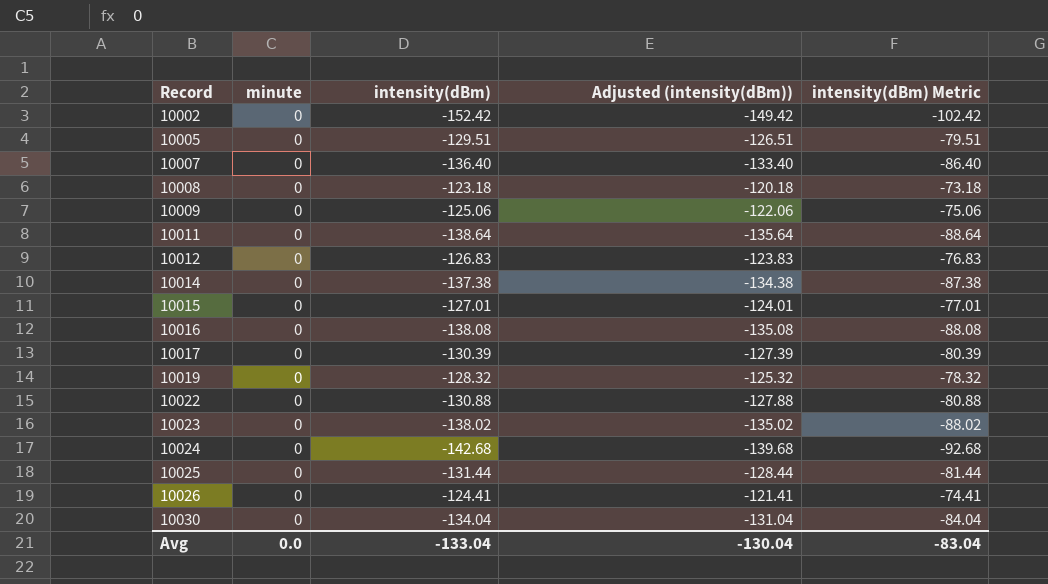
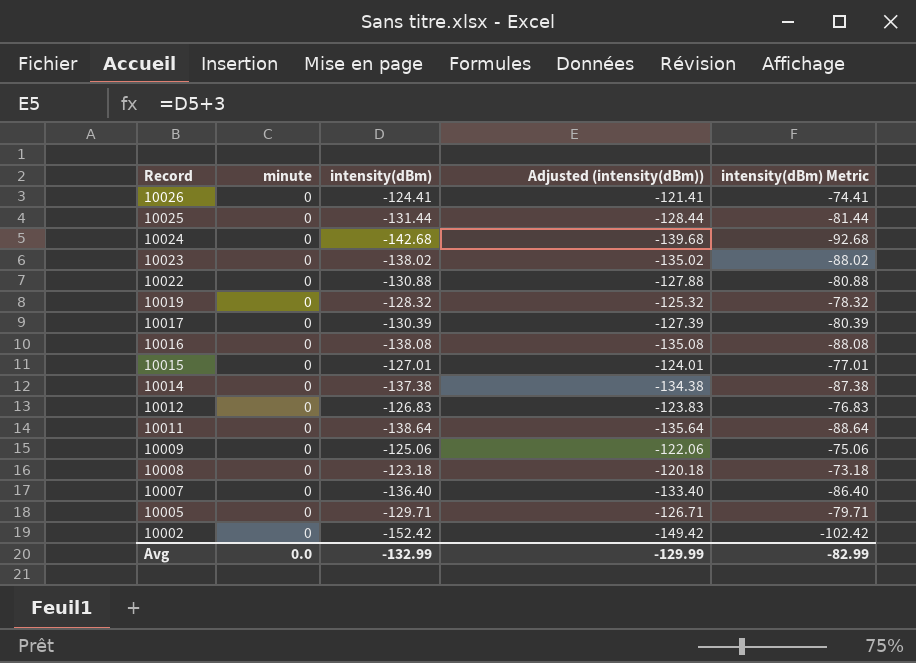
row order: Record ascending -> Record descending
row 10030: 0 | -134.04 | -131.04 | -84.04 -> none
10005 | intensity(dBm): -129.51 -> -129.71
10005 | Adjusted (intensity(dBm)): -126.51 -> -126.71
10005 | intensity(dBm) Metric: -79.51 -> -79.71
Avg | intensity(dBm): -133.04 -> -132.99
Avg | Adjusted (intensity(dBm)): -130.04 -> -129.99
Avg | intensity(dBm) Metric: -83.04 -> -82.99

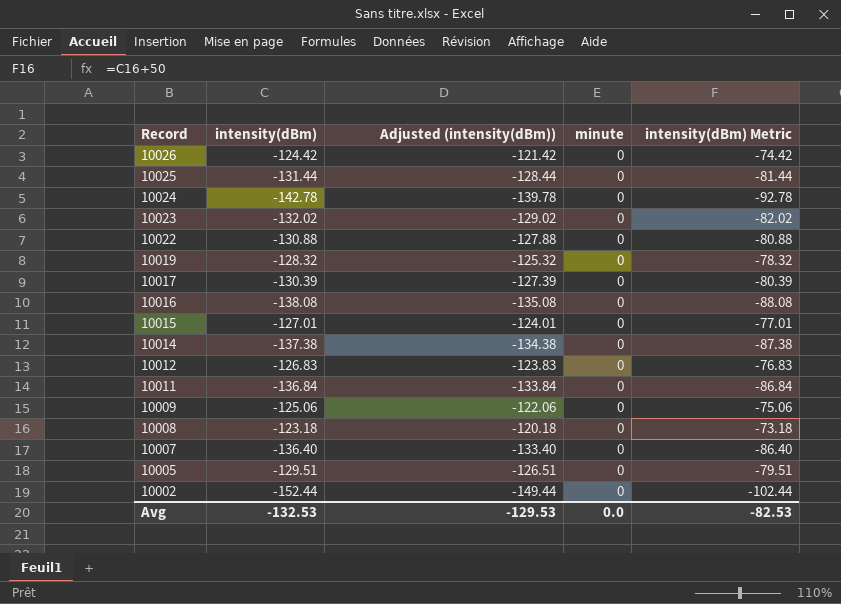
column minute | position: 2 -> 4
10026 | intensity(dBm): -124.41 -> -124.42
10026 | Adjusted (intensity(dBm)): -121.41 -> -121.42
10026 | intensity(dBm) Metric: -74.41 -> -74.42
10024 | intensity(dBm): -142.68 -> -142.78
10024 | Adjusted (intensity(dBm)): -139.68 -> -139.78
10024 | intensity(dBm) Metric: -92.68 -> -92.78
10023 | intensity(dBm): -138.02 -> -132.02
10023 | Adjusted (intensity(dBm)): -135.02 -> -129.02
10023 | intensity(dBm) Metric: -88.02 -> -82.02
10011 | intensity(dBm): -138.64 -> -136.84
10011 | Adjusted (intensity(dBm)): -135.64 -> -133.84
10011 | intensity(dBm) Metric: -88.64 -> -86.84
10005 | intensity(dBm): -129.71 -> -129.51
10005 | Adjusted (intensity(dBm)): -126.71 -> -126.51
10005 | intensity(dBm) Metric: -79.71 -> -79.51
10002 | intensity(dBm): -152.42 -> -152.44
10002 | Adjusted (intensity(dBm)): -149.42 -> -149.44
10002 | intensity(dBm) Metric: -102.42 -> -102.44
Avg | intensity(dBm): -132.99 -> -132.53
Avg | Adjusted (intensity(dBm)): -129.99 -> -129.53
Avg | intensity(dBm) Metric: -82.99 -> -82.53

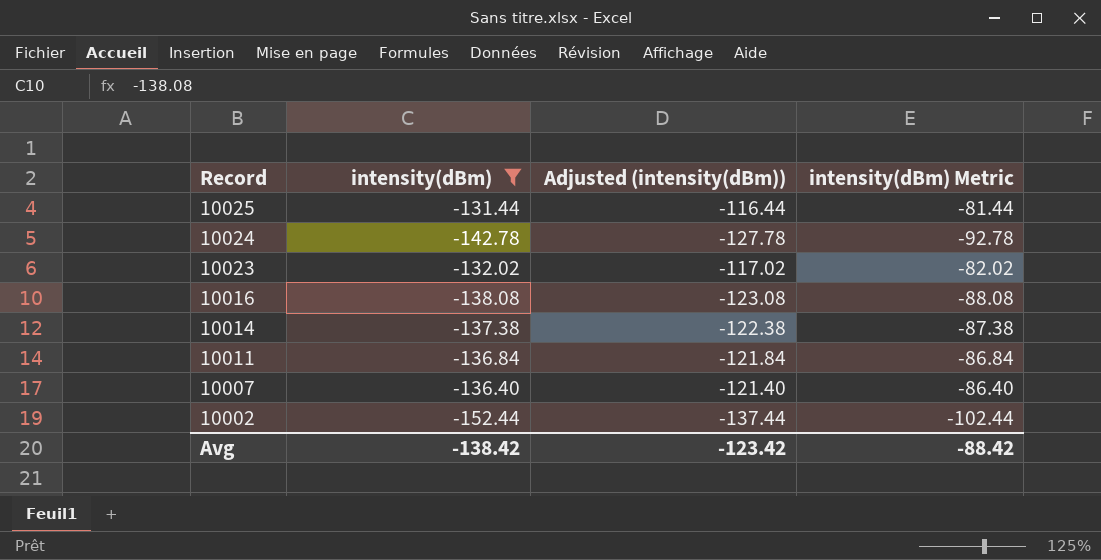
filter: none -> intensity(dBm) <= -131.44
column minute | position: 4 -> none
column Adjusted (intensity(dBm)) | formula: [intensity(dBm)] + 3 -> [intensity(dBm)] + 15
Avg | intensity(dBm): -132.53 -> -138.42
Avg | Adjusted (intensity(dBm)): -129.53 -> -123.42
Avg | intensity(dBm) Metric: -82.53 -> -88.42

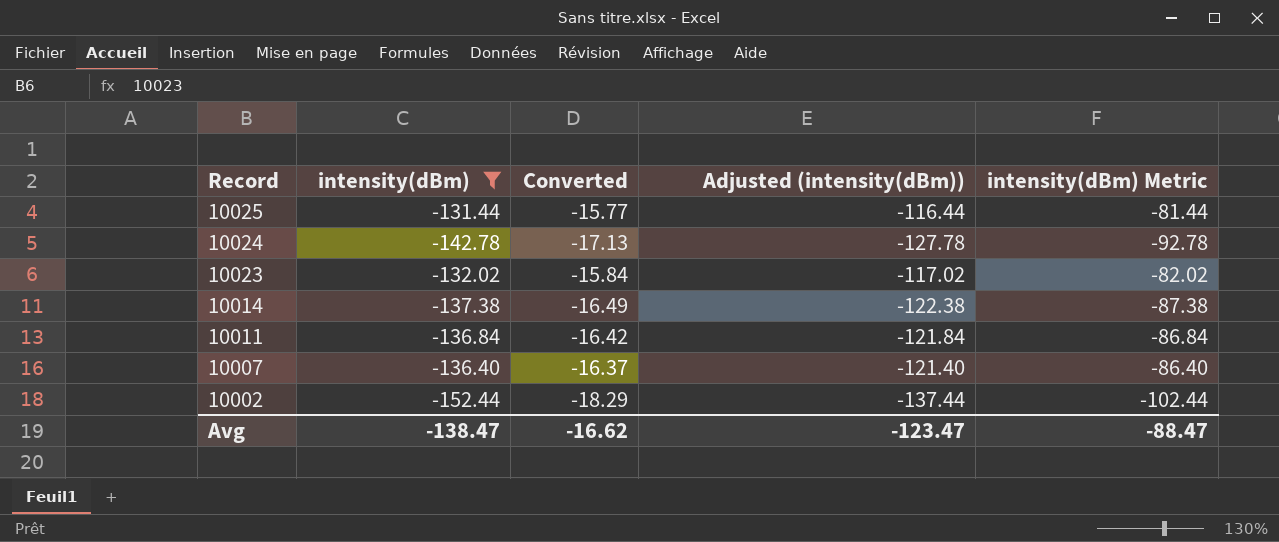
column Converted | formula: none -> [intensity(dBm)] * 0.12
row 10016: -138.08 | -123.08 | -88.08 -> none
Avg | intensity(dBm): -138.42 -> -138.47
Avg | Adjusted (intensity(dBm)): -123.42 -> -123.47
Avg | intensity(dBm) Metric: -88.42 -> -88.47

